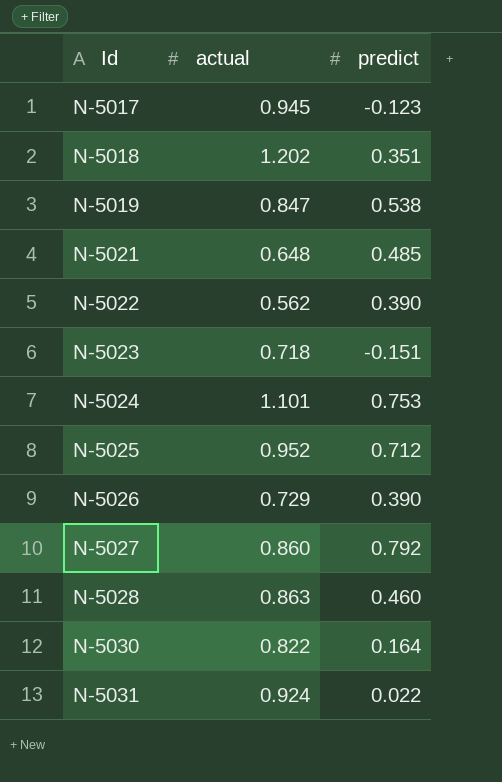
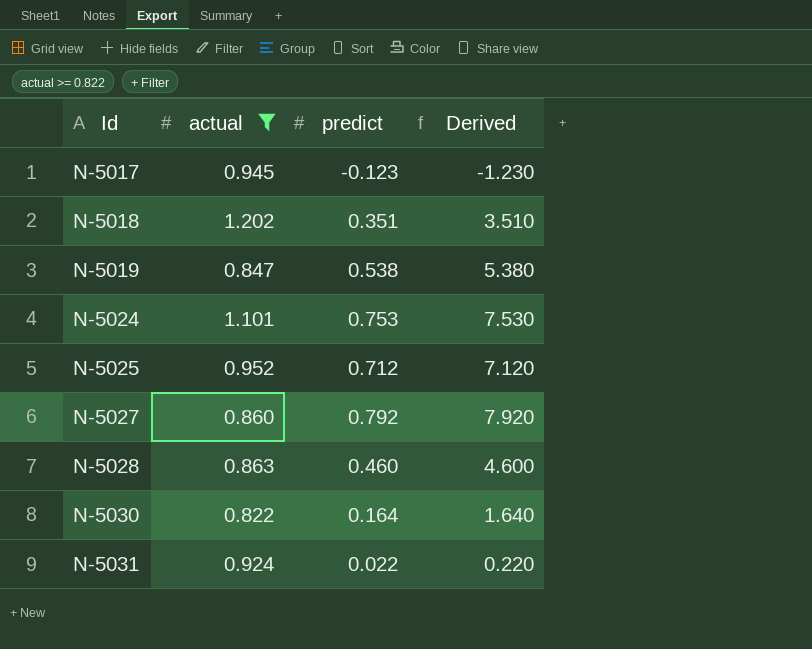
filter: none -> actual >= 0.822
column Derived | formula: none -> [predict] * 10

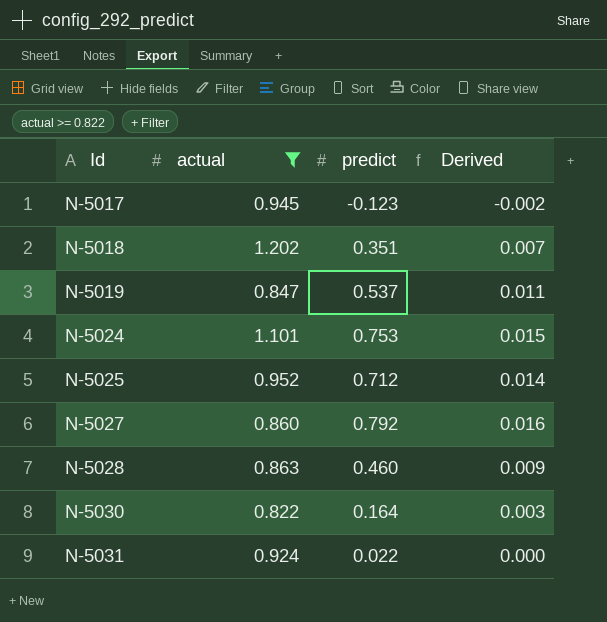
column Derived | formula: [predict] * 10 -> [predict] * 0.02
N-5019 | predict: 0.538 -> 0.537

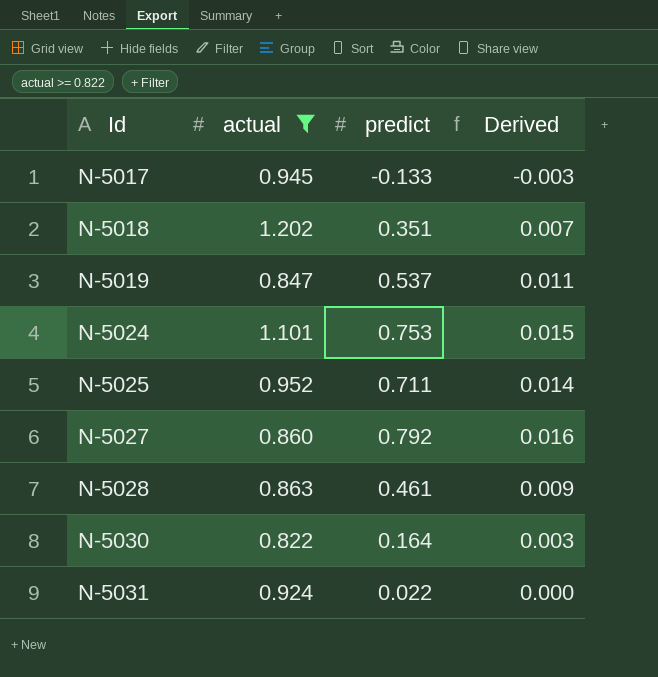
N-5017 | predict: -0.123 -> -0.133
N-5017 | Derived: -0.002 -> -0.003
N-5025 | predict: 0.712 -> 0.711
N-5028 | predict: 0.460 -> 0.461

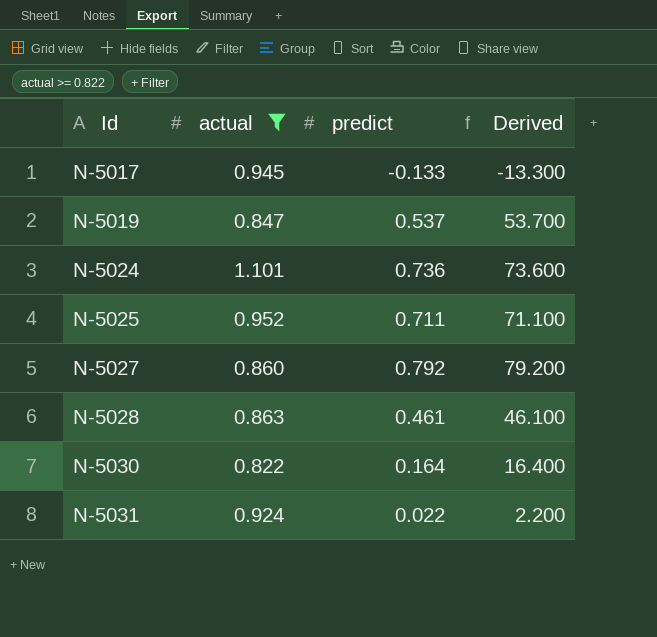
column Derived | formula: [predict] * 0.02 -> [predict] * 100
row N-5018: 1.202 | 0.351 | 0.007 -> none
N-5024 | predict: 0.753 -> 0.736

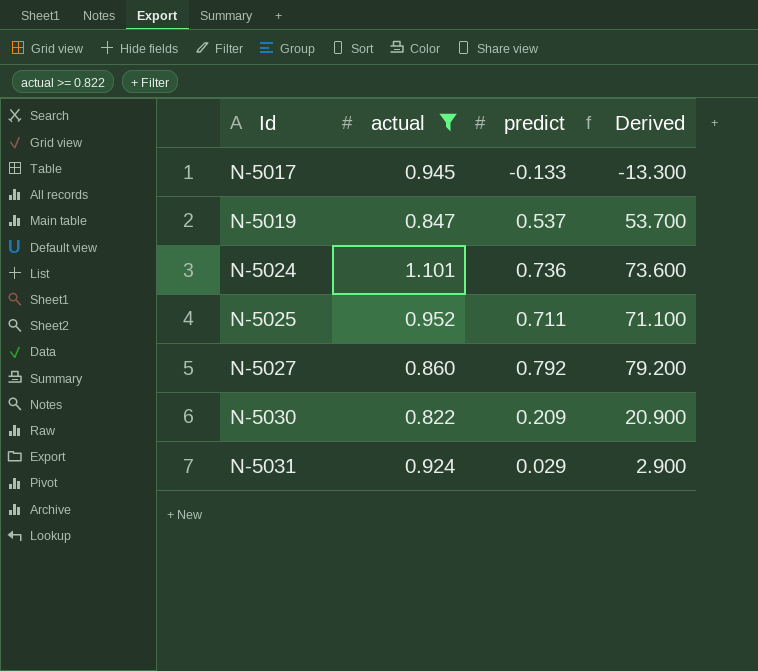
row N-5028: 0.863 | 0.461 | 46.100 -> none
N-5030 | predict: 0.164 -> 0.209
N-5030 | Derived: 16.400 -> 20.900
N-5031 | predict: 0.022 -> 0.029
N-5031 | Derived: 2.200 -> 2.900

